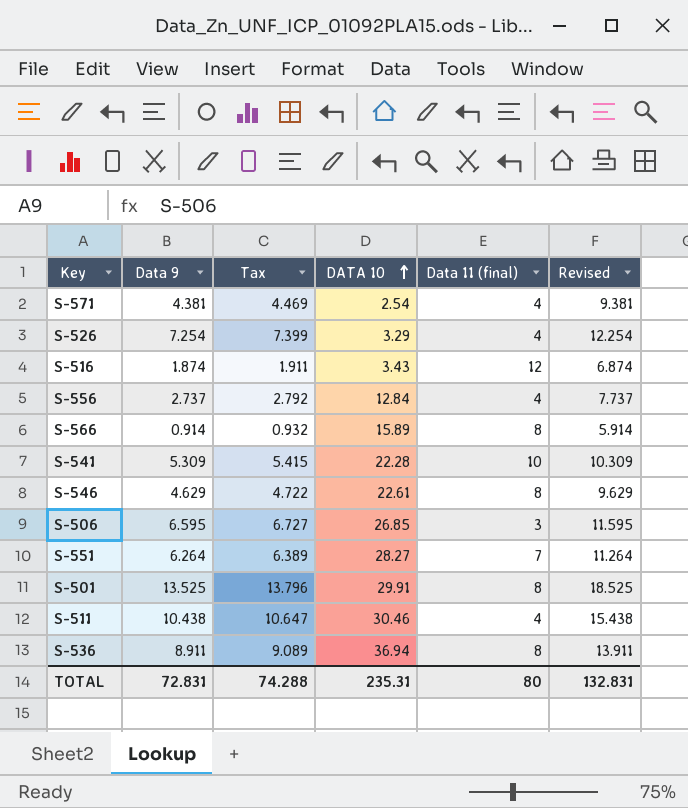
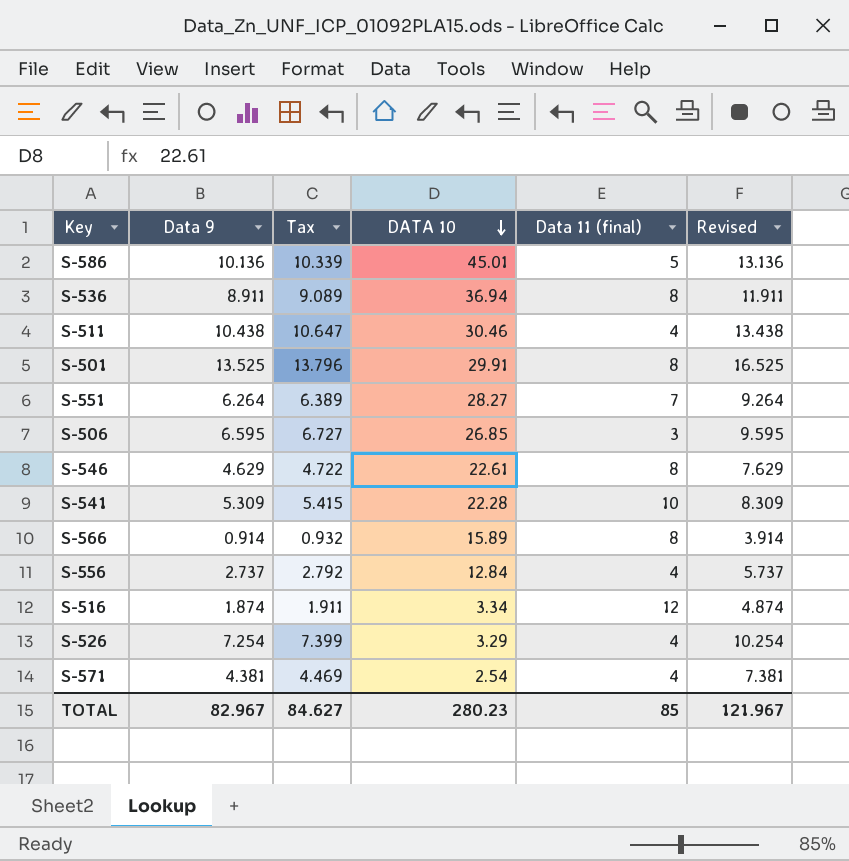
row order: DATA 10 ascending -> DATA 10 descending
column Revised | formula: [Data 9] + 5 -> [Data 9] + 3
row S-586: none -> 10.136 | 10.339 | 45.01 | 5 | 13.136
S-516 | DATA 10: 3.43 -> 3.34
TOTAL | Data 9: 72.831 -> 82.967
TOTAL | Tax: 74.288 -> 84.627
TOTAL | DATA 10: 235.31 -> 280.23
TOTAL | Data 11 (final): 80 -> 85
TOTAL | Revised: 132.831 -> 121.967

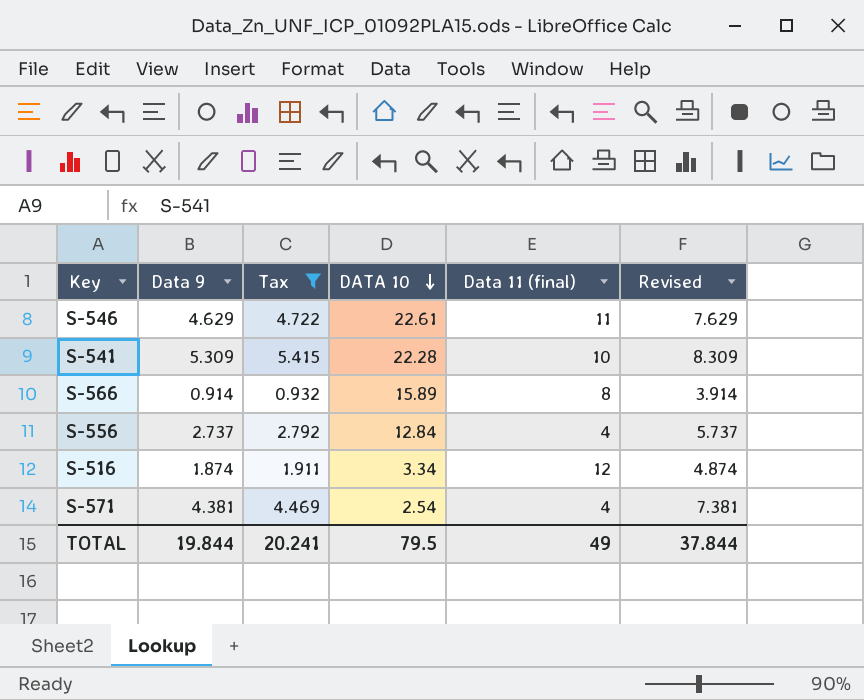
filter: none -> Tax <= 5.415
S-546 | Data 11 (final): 8 -> 11
TOTAL | Data 9: 82.967 -> 19.844
TOTAL | Tax: 84.627 -> 20.241
TOTAL | DATA 10: 280.23 -> 79.5
TOTAL | Data 11 (final): 85 -> 49
TOTAL | Revised: 121.967 -> 37.844

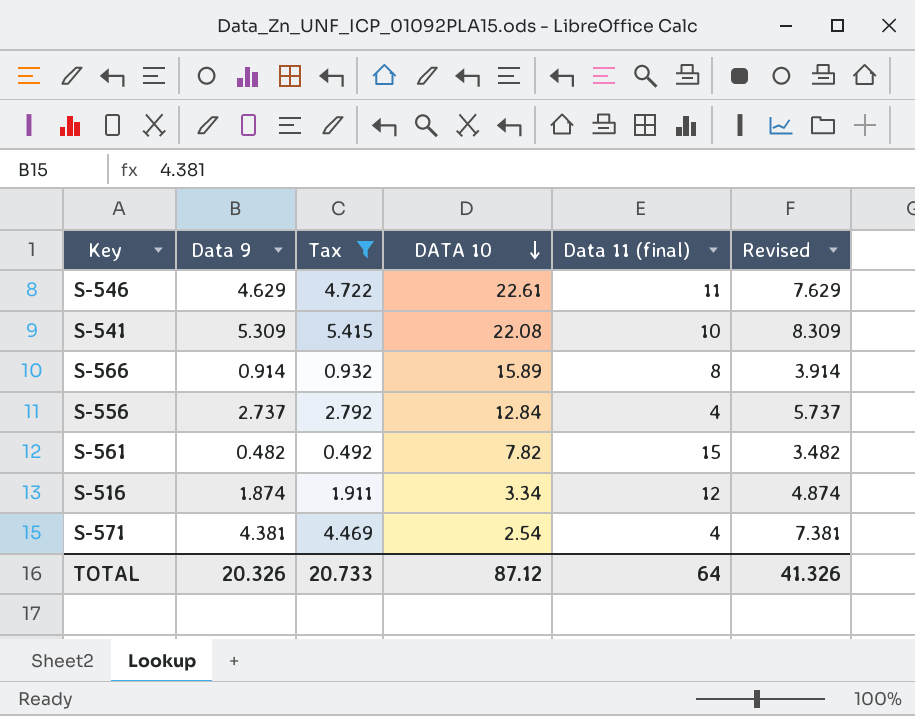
S-541 | DATA 10: 22.28 -> 22.08
row S-561: none -> 0.482 | 0.492 | 7.82 | 15 | 3.482
TOTAL | Data 9: 19.844 -> 20.326
TOTAL | Tax: 20.241 -> 20.733
TOTAL | DATA 10: 79.5 -> 87.12
TOTAL | Data 11 (final): 49 -> 64
TOTAL | Revised: 37.844 -> 41.326

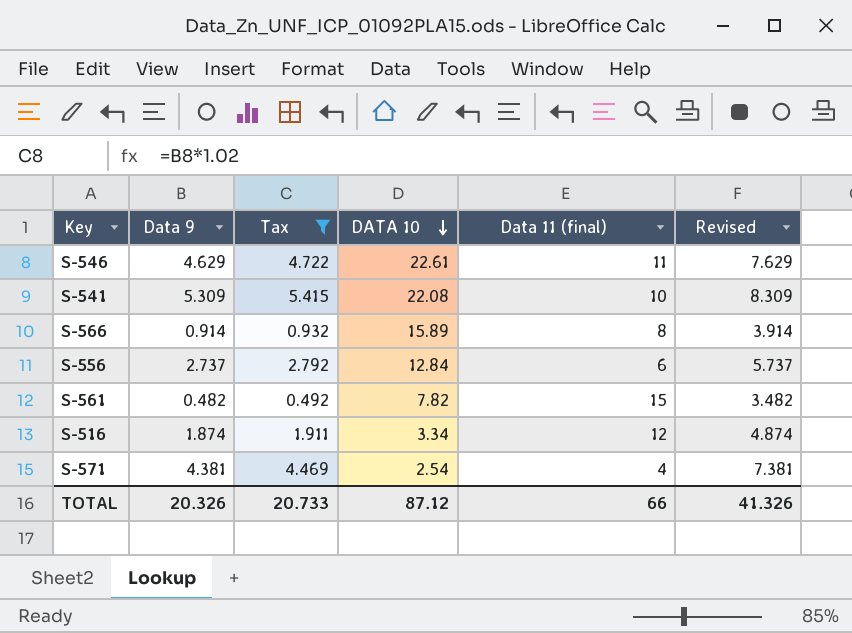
S-556 | Data 11 (final): 4 -> 6
TOTAL | Data 11 (final): 64 -> 66

